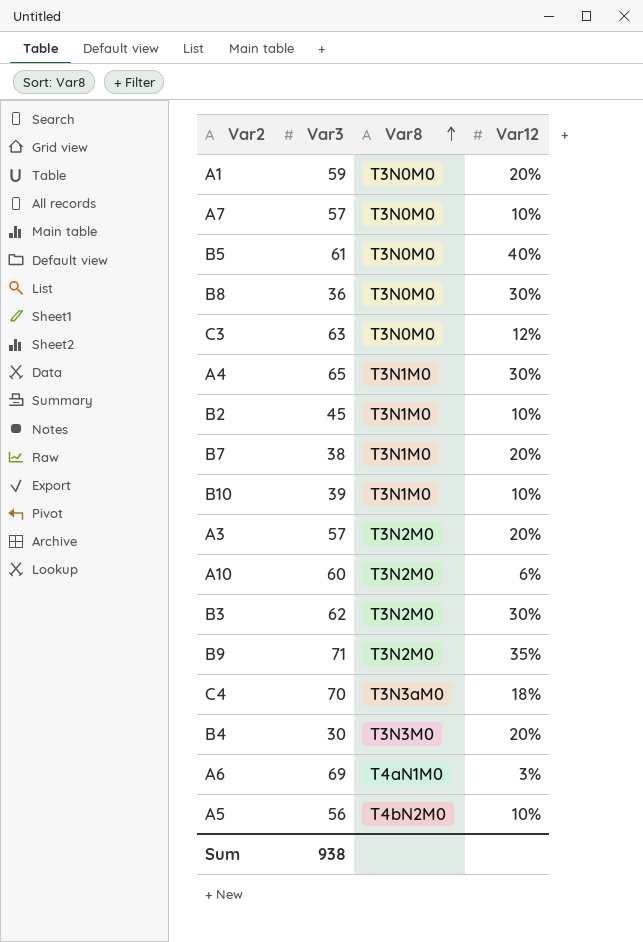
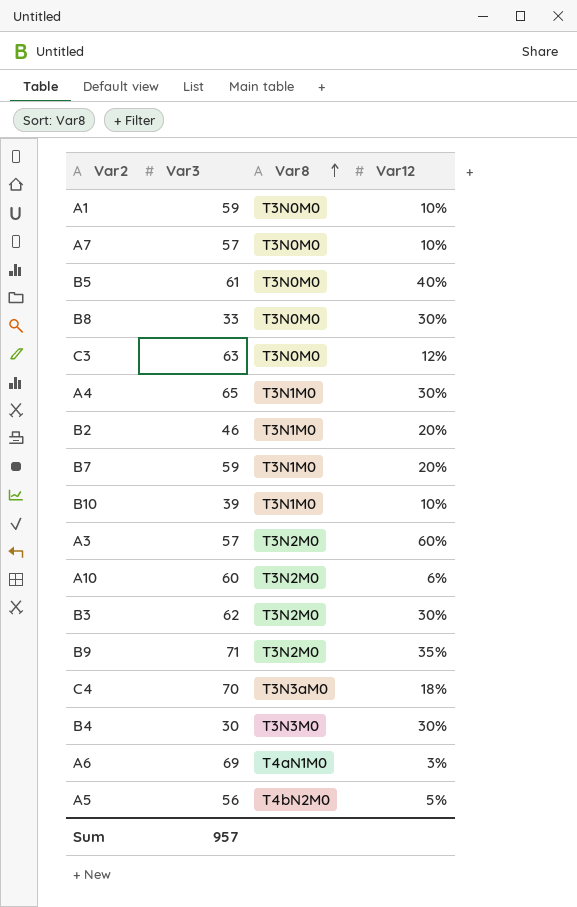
A1 | Var12: 20% -> 10%
B8 | Var3: 36 -> 33
B2 | Var3: 45 -> 46
B2 | Var12: 10% -> 20%
B7 | Var3: 38 -> 59
A3 | Var12: 20% -> 60%
B4 | Var12: 20% -> 30%
A5 | Var12: 10% -> 5%
Sum | Var3: 938 -> 957

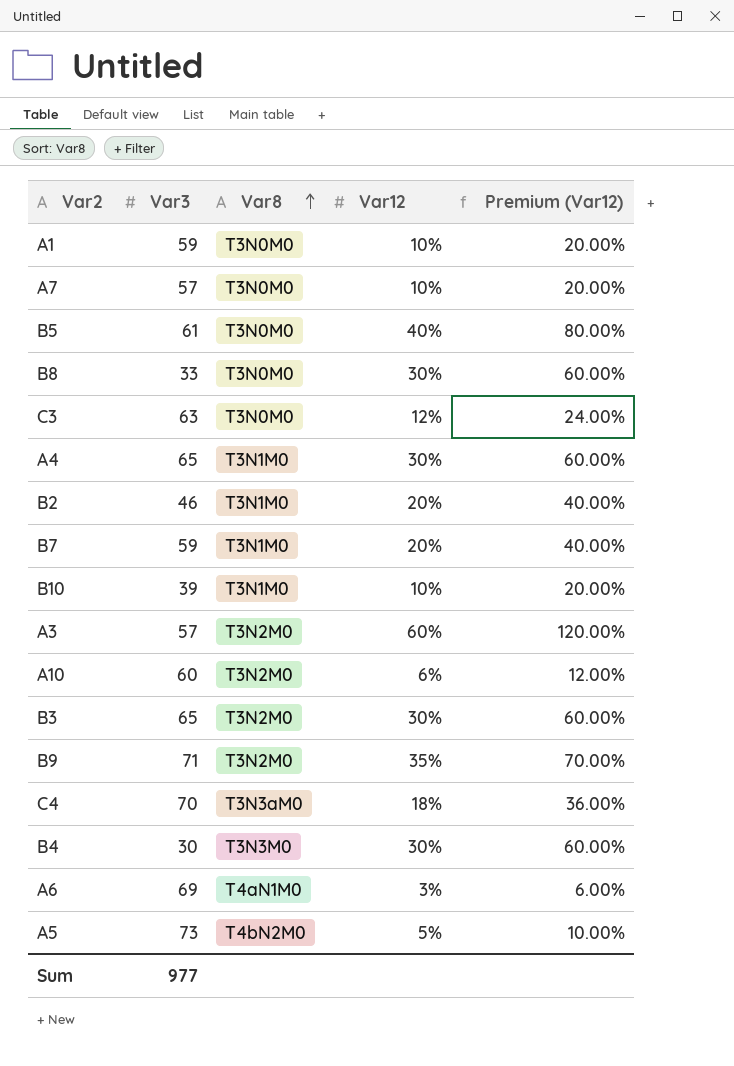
column Premium (Var12) | formula: none -> [Var12] * 2
B3 | Var3: 62 -> 65
A5 | Var3: 56 -> 73
Sum | Var3: 957 -> 977

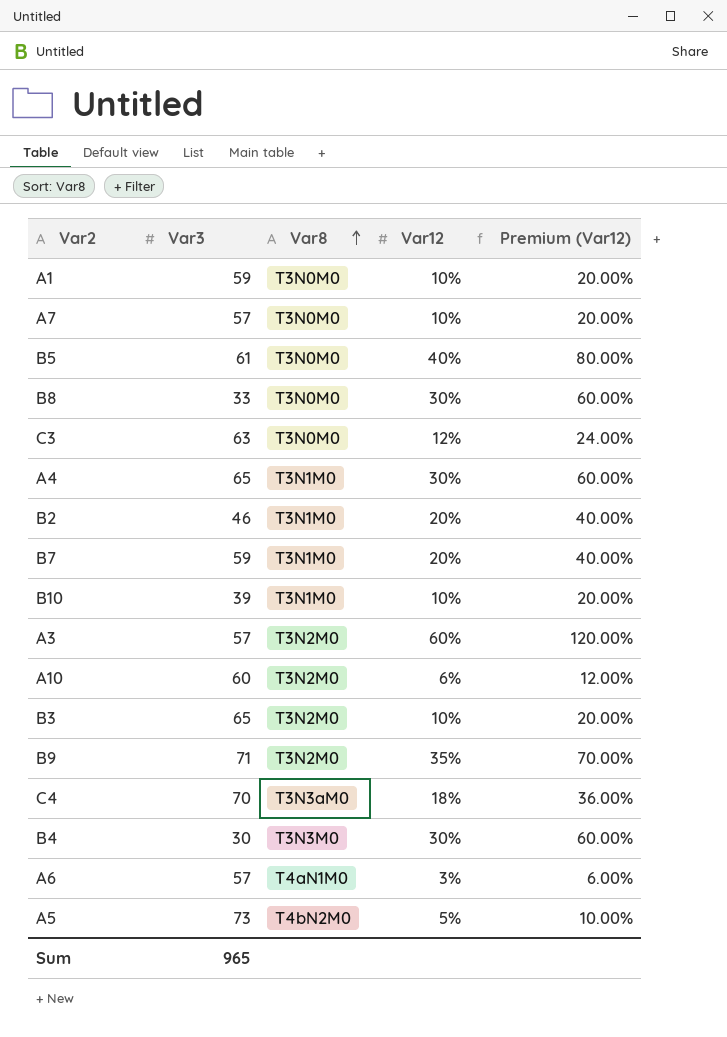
B3 | Var12: 30% -> 10%
B3 | Premium (Var12): 60.00% -> 20.00%
A6 | Var3: 69 -> 57
Sum | Var3: 977 -> 965

